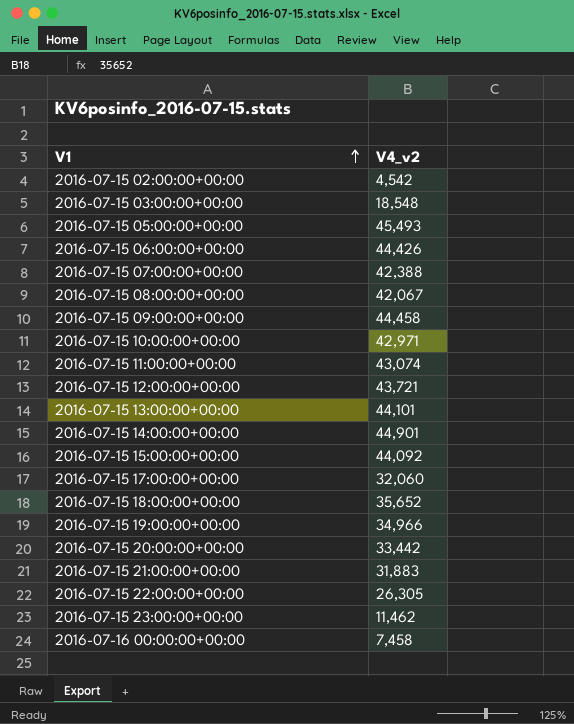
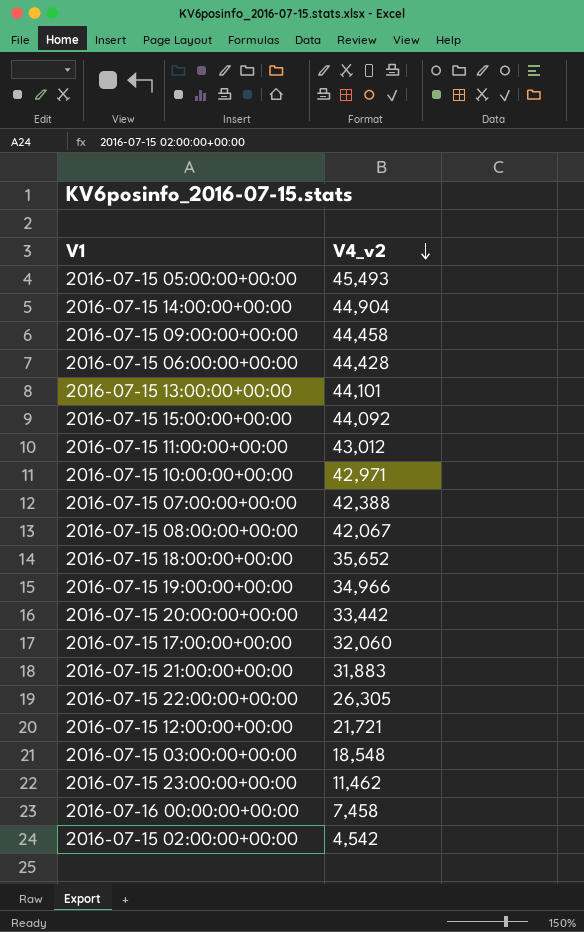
row order: V1 ascending -> V4_v2 descending
2016-07-15 14:00:00+00:00 | V4_v2: 44,901 -> 44,904
2016-07-15 06:00:00+00:00 | V4_v2: 44,426 -> 44,428
2016-07-15 11:00:00+00:00 | V4_v2: 43,074 -> 43,012
2016-07-15 12:00:00+00:00 | V4_v2: 43,721 -> 21,721

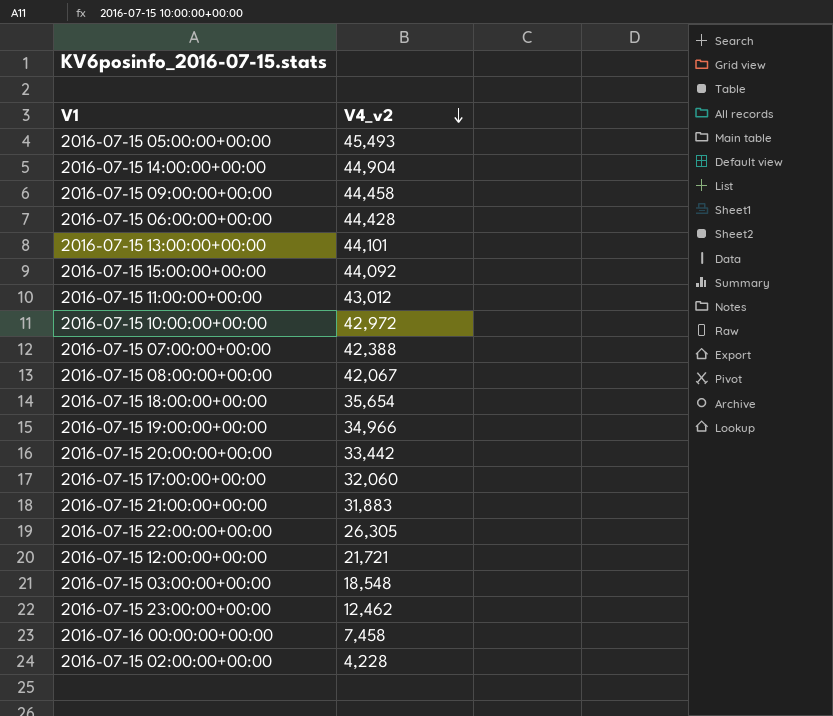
2016-07-15 10:00:00+00:00 | V4_v2: 42,971 -> 42,972
2016-07-15 18:00:00+00:00 | V4_v2: 35,652 -> 35,654
2016-07-15 23:00:00+00:00 | V4_v2: 11,462 -> 12,462
2016-07-15 02:00:00+00:00 | V4_v2: 4,542 -> 4,228

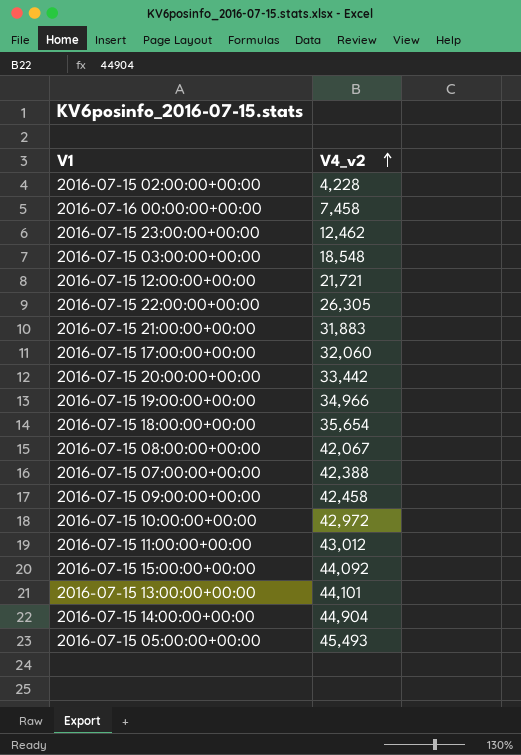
row order: V4_v2 descending -> V4_v2 ascending
row 2016-07-15 06:00:00+00:00: 44,428 -> none
2016-07-15 09:00:00+00:00 | V4_v2: 44,458 -> 42,458

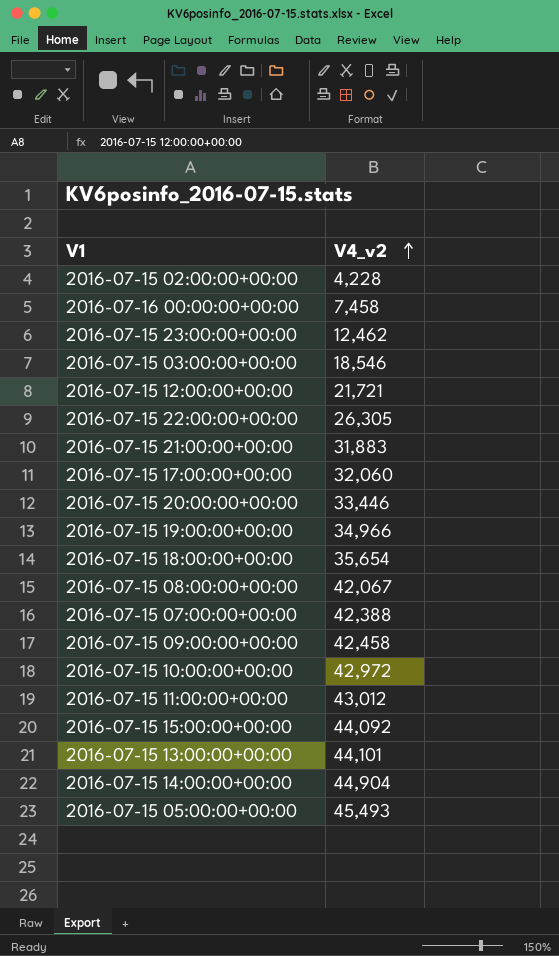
2016-07-15 03:00:00+00:00 | V4_v2: 18,548 -> 18,546
2016-07-15 20:00:00+00:00 | V4_v2: 33,442 -> 33,446

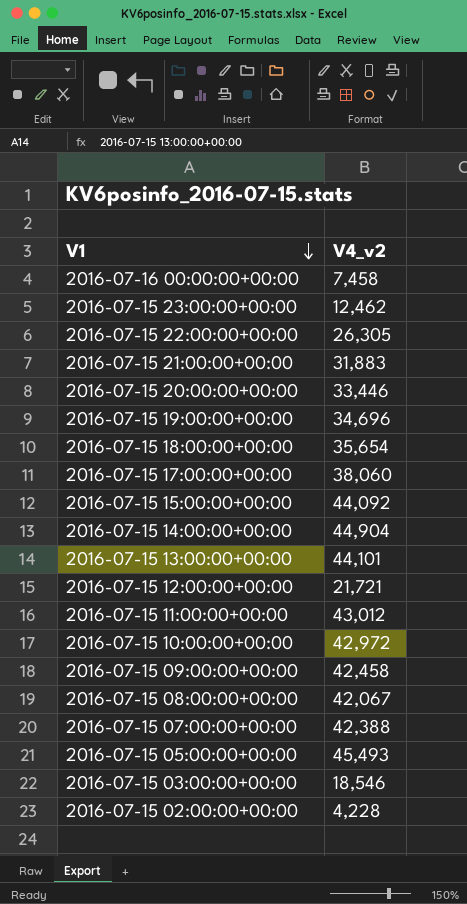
row order: V4_v2 ascending -> V1 descending
2016-07-15 19:00:00+00:00 | V4_v2: 34,966 -> 34,696
2016-07-15 17:00:00+00:00 | V4_v2: 32,060 -> 38,060

